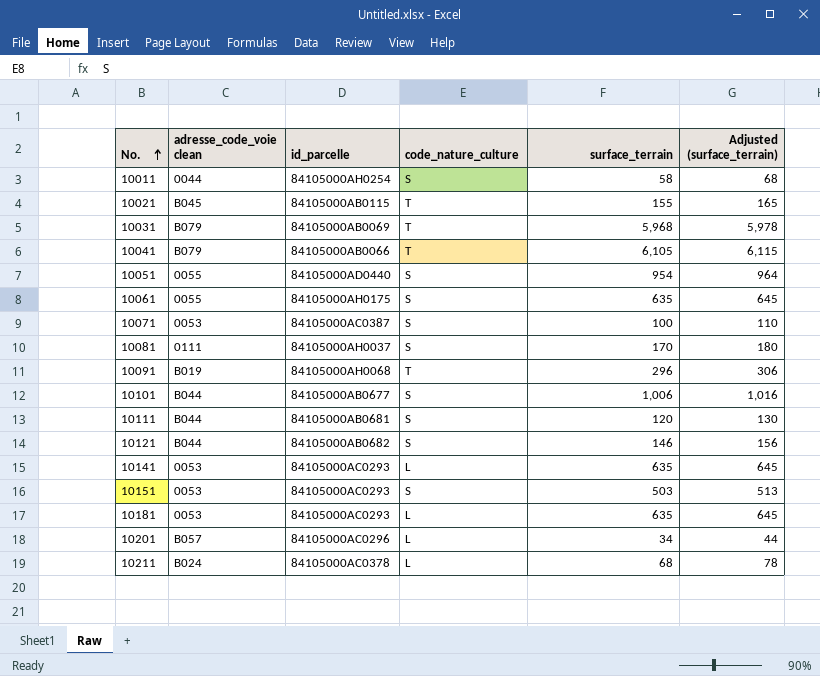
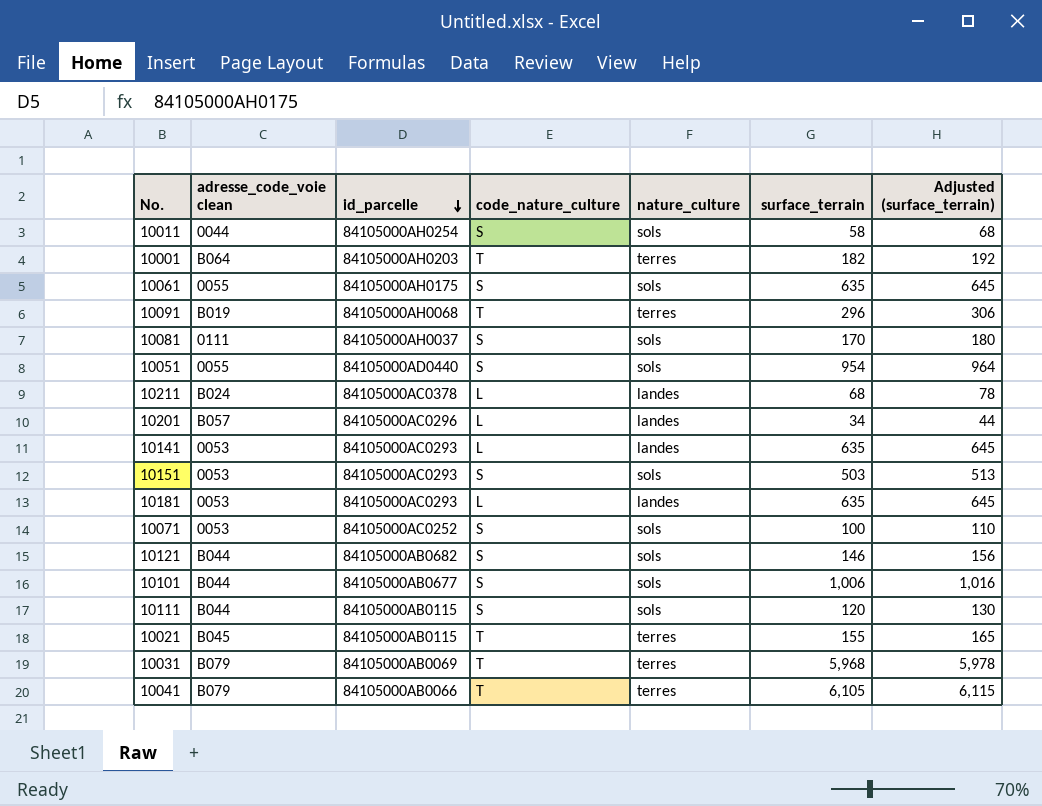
row order: No. ascending -> id_parcelle descending
column nature_culture | position: none -> 5
row 10001: none -> B064 | 84105000AH0203 | T | terres | 182 | 192
10071 | id_parcelle: 84105000AC0387 -> 84105000AC0252
10111 | id_parcelle: 84105000AB0681 -> 84105000AB0115

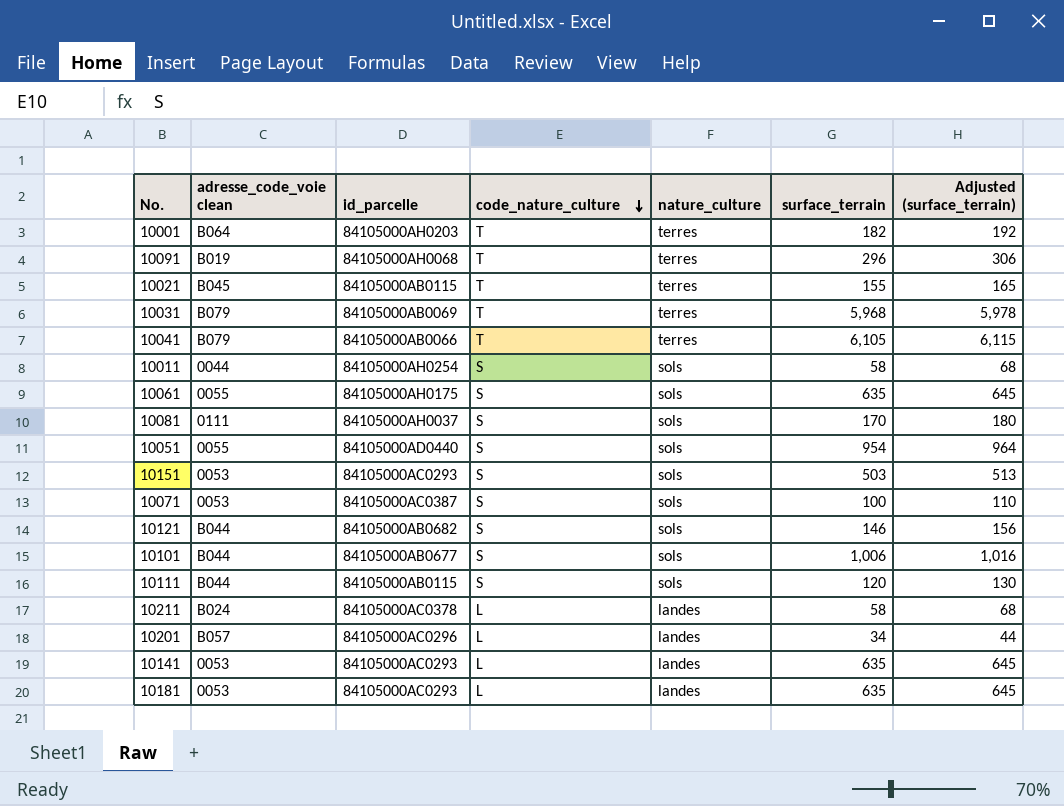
row order: id_parcelle descending -> code_nature_culture descending
10071 | id_parcelle: 84105000AC0252 -> 84105000AC0387
10211 | surface_terrain: 68 -> 58
10211 | Adjusted (surface_terrain): 78 -> 68

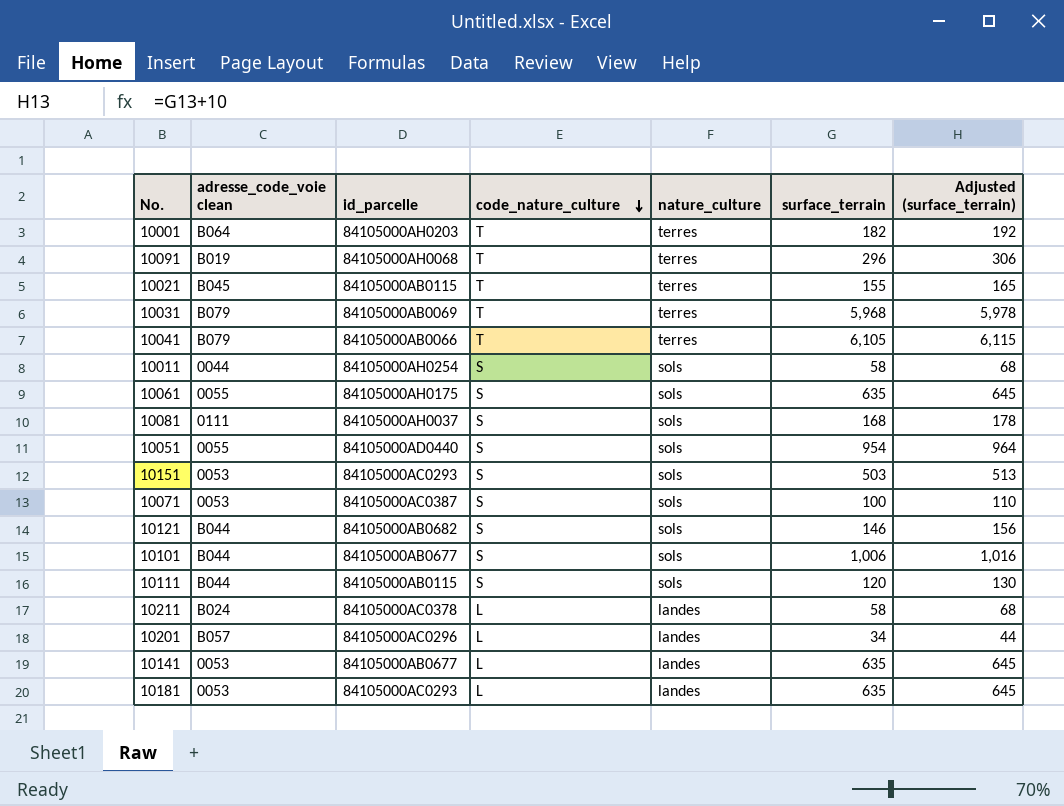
10081 | surface_terrain: 170 -> 168
10081 | Adjusted (surface_terrain): 180 -> 178
10141 | id_parcelle: 84105000AC0293 -> 84105000AB0677

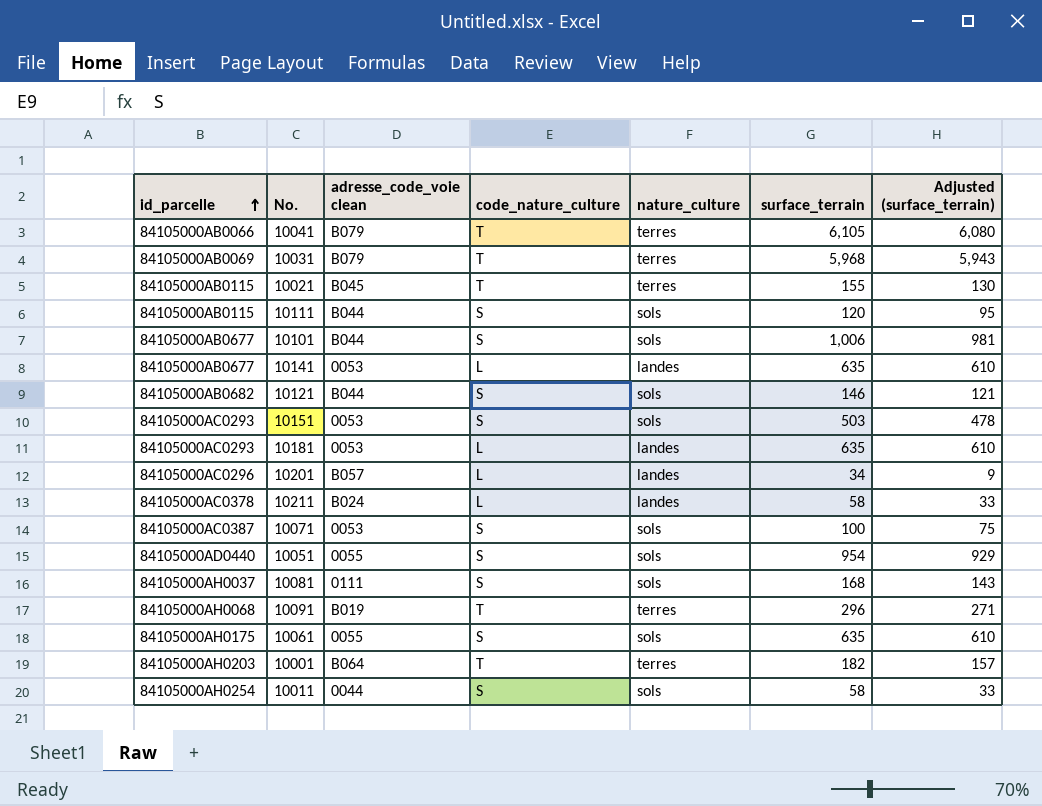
row order: code_nature_culture descending -> id_parcelle ascending
column id_parcelle | position: 3 -> 1
column Adjusted (surface_terrain) | formula: [surface_terrain] + 10 -> [surface_terrain] - 25

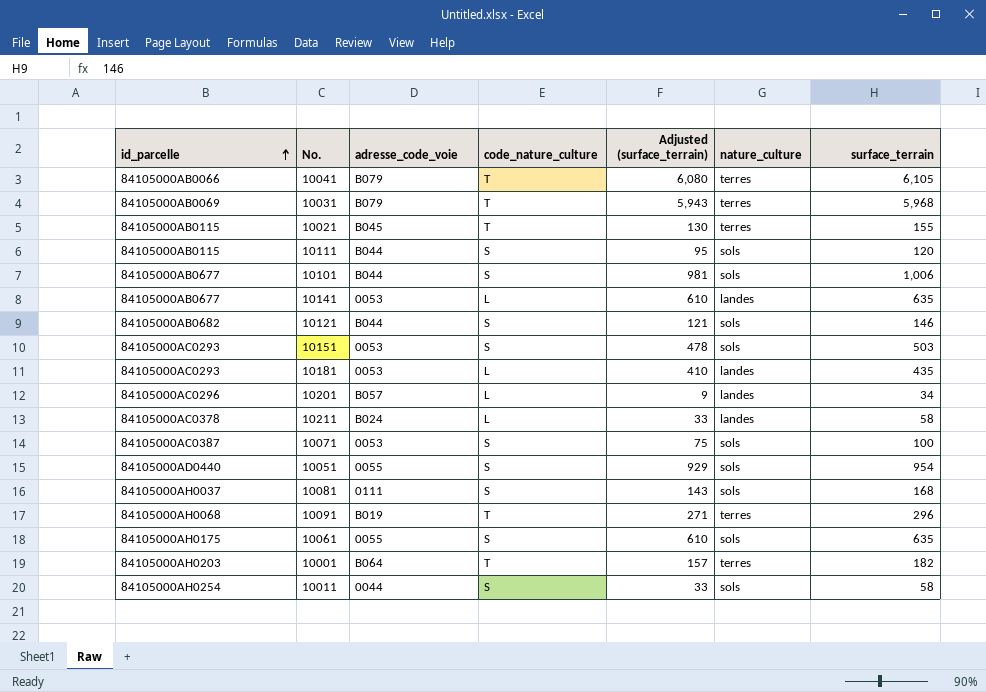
column name: adresse_code_voie clean -> adresse_code_voie
column Adjusted (surface_terrain) | position: 7 -> 5
10181 | Adjusted (surface_terrain): 610 -> 410
10181 | surface_terrain: 635 -> 435

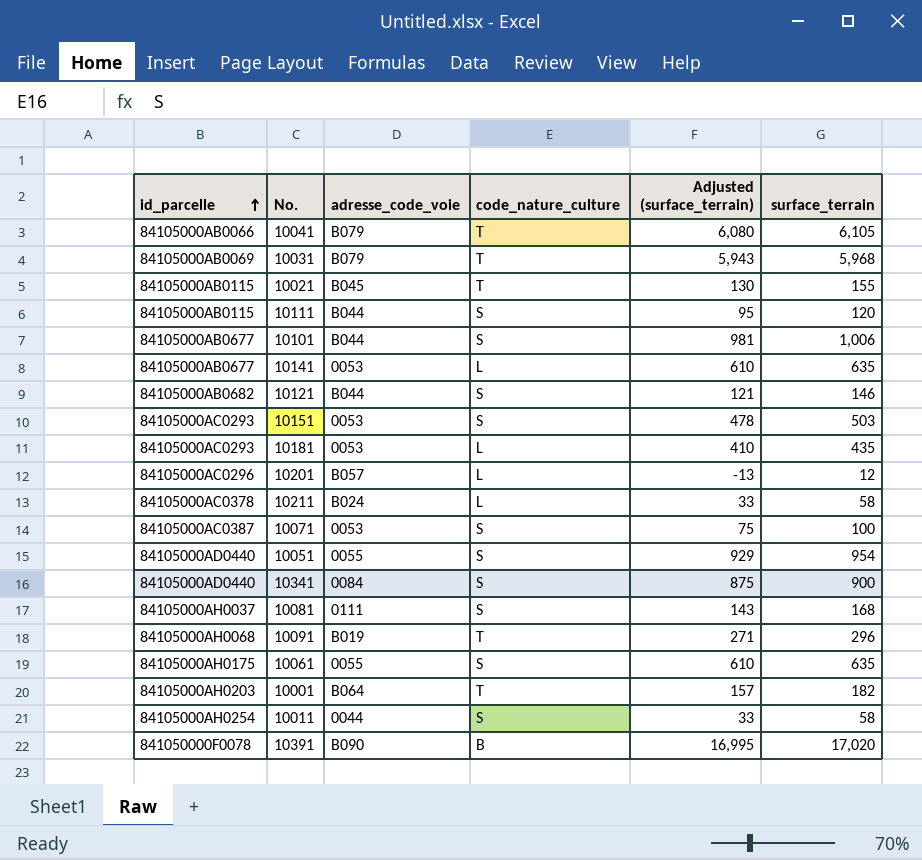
column nature_culture | position: 6 -> none
10201 | Adjusted (surface_terrain): 9 -> -13
10201 | surface_terrain: 34 -> 12
row 10341: none -> 84105000AD0440 | 0084 | S | 875 | 900
row 10391: none -> 841050000F0078 | B090 | B | 16,995 | 17,020

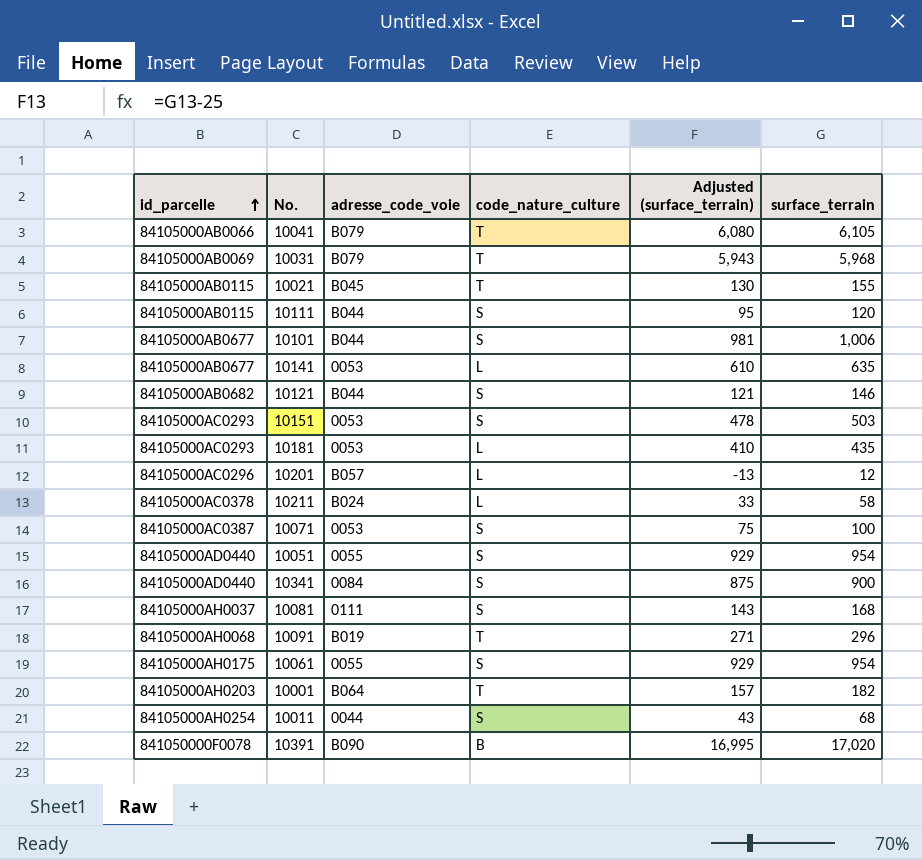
10061 | Adjusted (surface_terrain): 610 -> 929
10061 | surface_terrain: 635 -> 954
10011 | Adjusted (surface_terrain): 33 -> 43
10011 | surface_terrain: 58 -> 68

